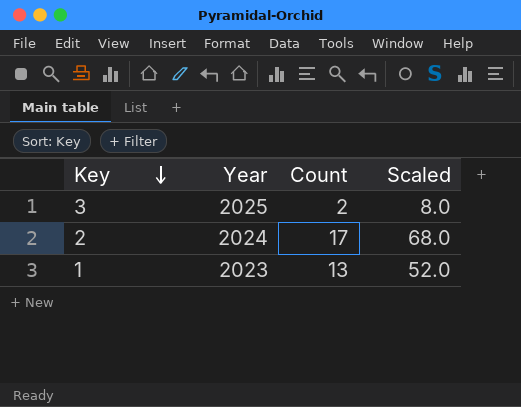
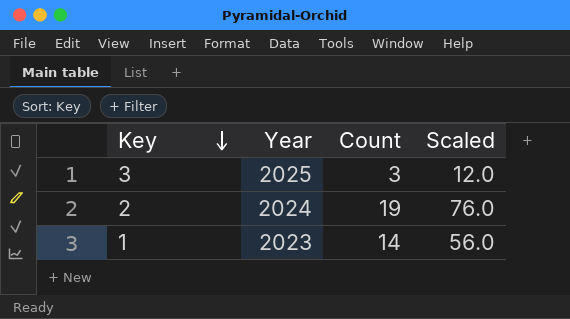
3 | Count: 2 -> 3
3 | Scaled: 8.0 -> 12.0
2 | Count: 17 -> 19
2 | Scaled: 68.0 -> 76.0
1 | Count: 13 -> 14
1 | Scaled: 52.0 -> 56.0

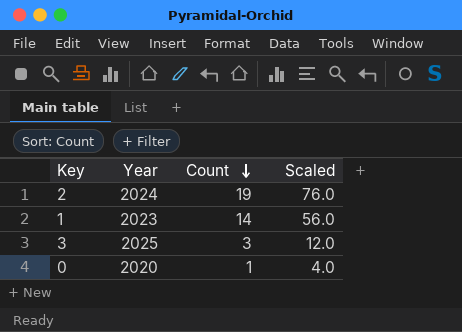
row order: Key descending -> Count descending
row 0: none -> 2020 | 1 | 4.0

